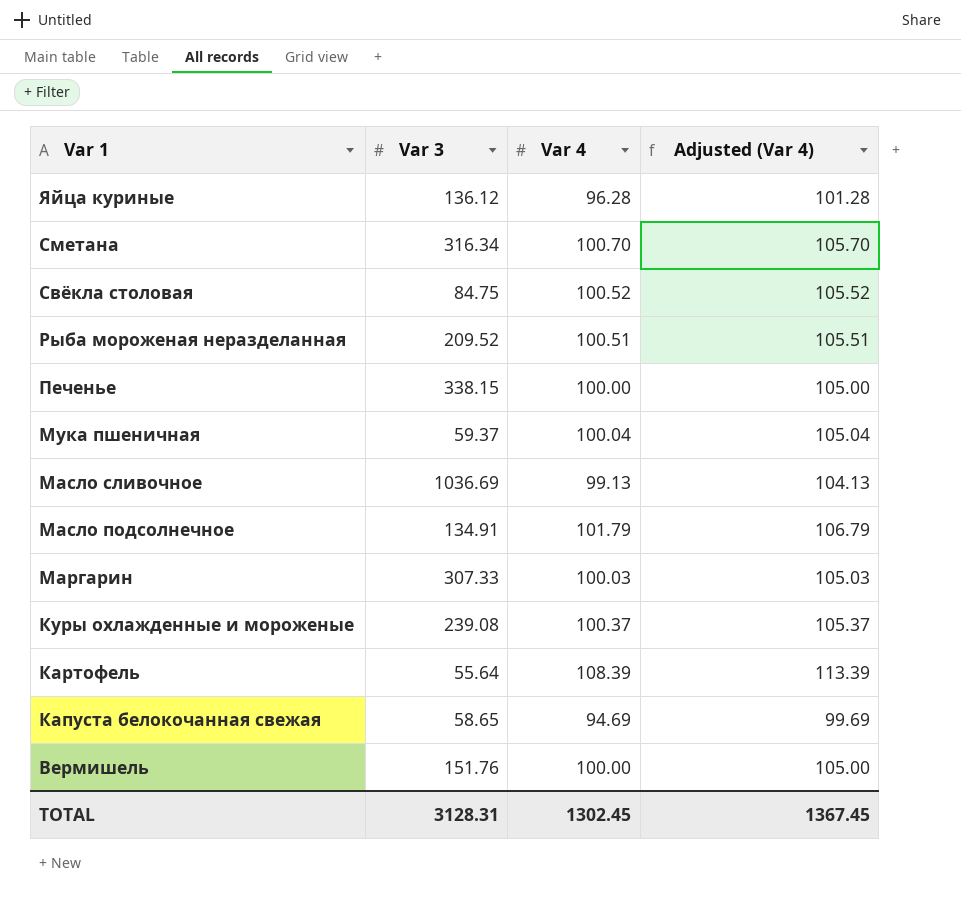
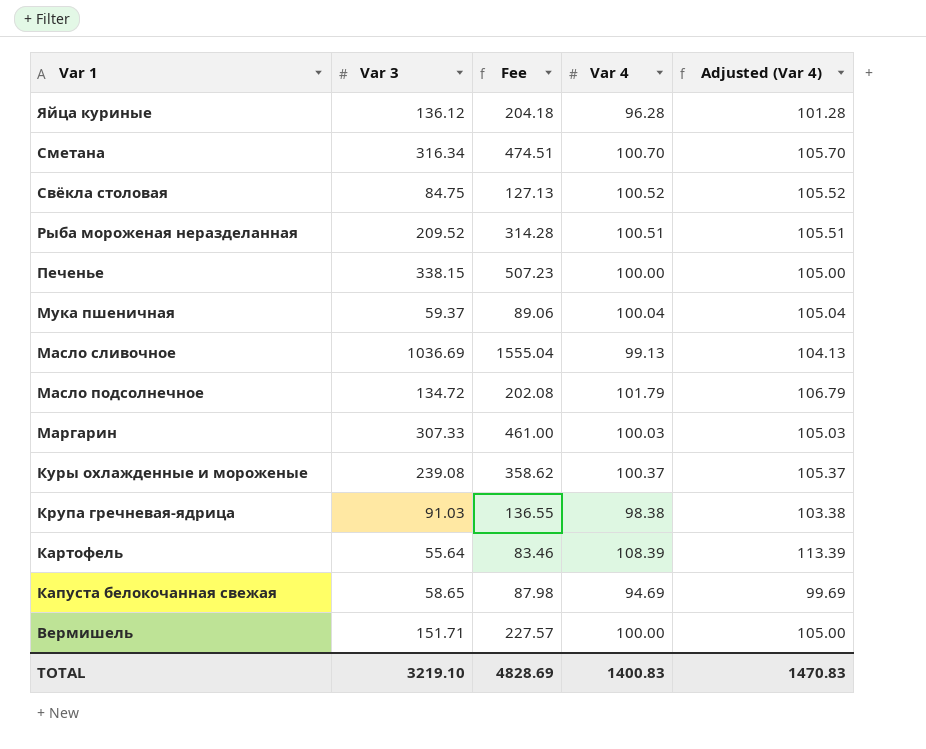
column Fee | formula: none -> [Var 3] * 1.5
Масло подсолнечное | Var 3: 134.91 -> 134.72
row Крупа гречневая-ядрица: none -> 91.03 | 136.55 | 98.38 | 103.38
Вермишель | Var 3: 151.76 -> 151.71
TOTAL | Var 3: 3128.31 -> 3219.10
TOTAL | Var 4: 1302.45 -> 1400.83
TOTAL | Adjusted (Var 4): 1367.45 -> 1470.83

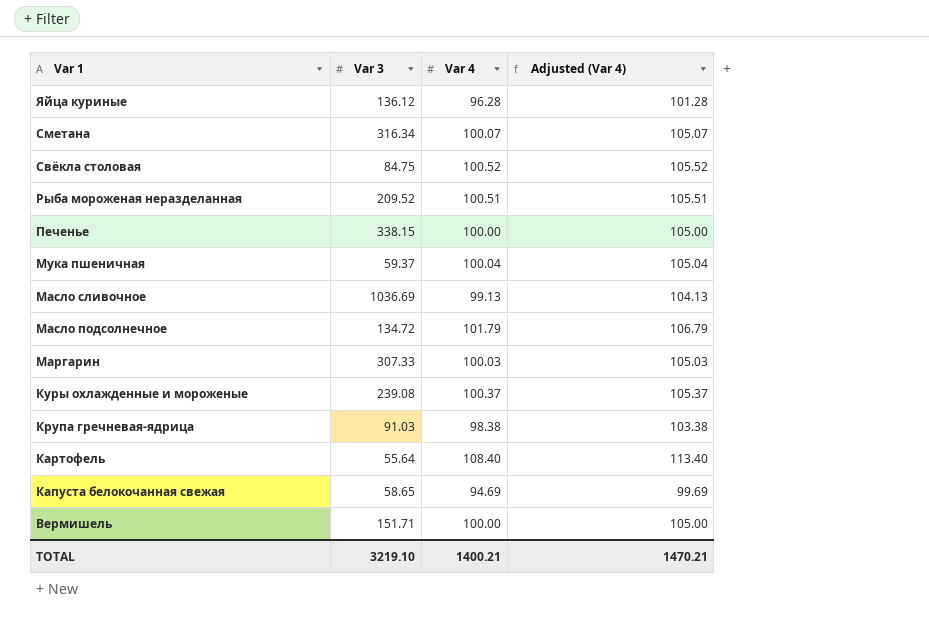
column Fee | formula: [Var 3] * 1.5 -> none
Сметана | Var 4: 100.70 -> 100.07
Сметана | Adjusted (Var 4): 105.70 -> 105.07
Картофель | Var 4: 108.39 -> 108.40
Картофель | Adjusted (Var 4): 113.39 -> 113.40
TOTAL | Var 4: 1400.83 -> 1400.21
TOTAL | Adjusted (Var 4): 1470.83 -> 1470.21

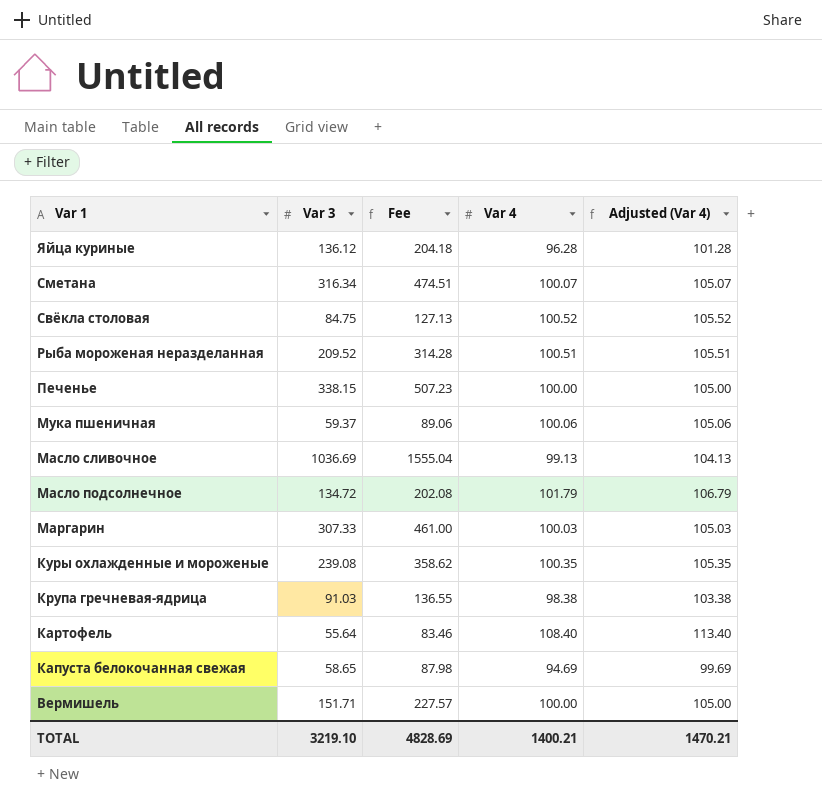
column Fee | formula: none -> [Var 3] * 1.5
Мука пшеничная | Var 4: 100.04 -> 100.06
Мука пшеничная | Adjusted (Var 4): 105.04 -> 105.06
Куры охлажденные и мороженые | Var 4: 100.37 -> 100.35
Куры охлажденные и мороженые | Adjusted (Var 4): 105.37 -> 105.35

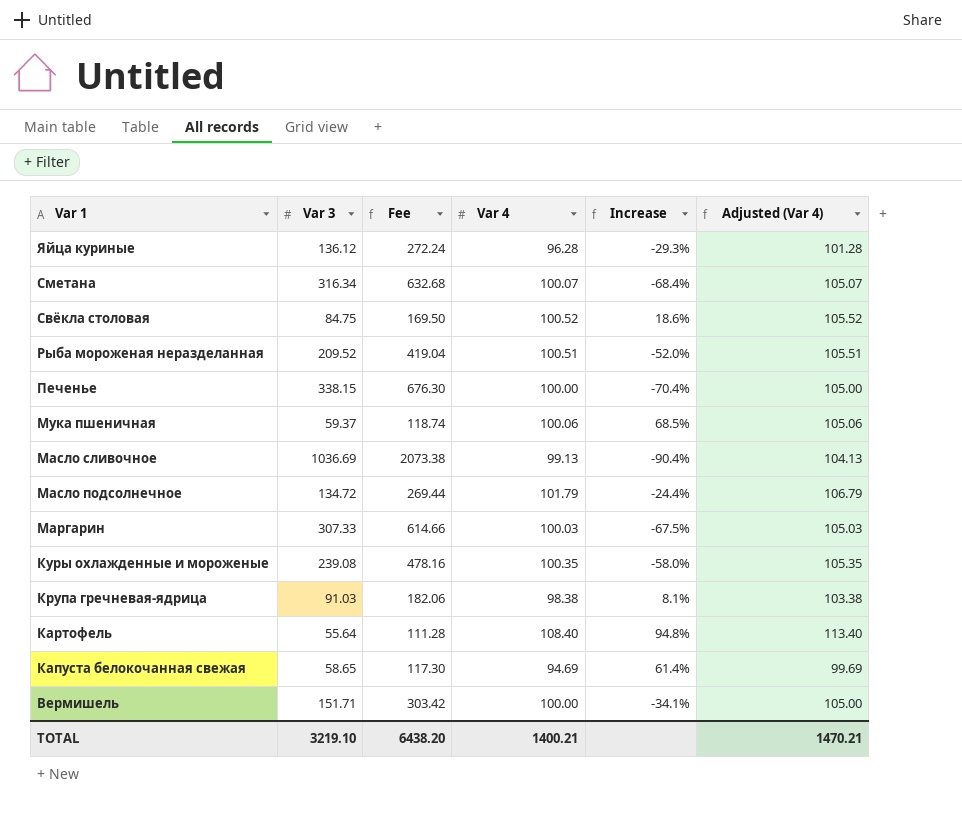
column Fee | formula: [Var 3] * 1.5 -> [Var 3] * 2
column Increase | formula: none -> ([Var 4] - [Var 3]) / [Var 3]
TOTAL | Fee: 4828.69 -> 6438.20

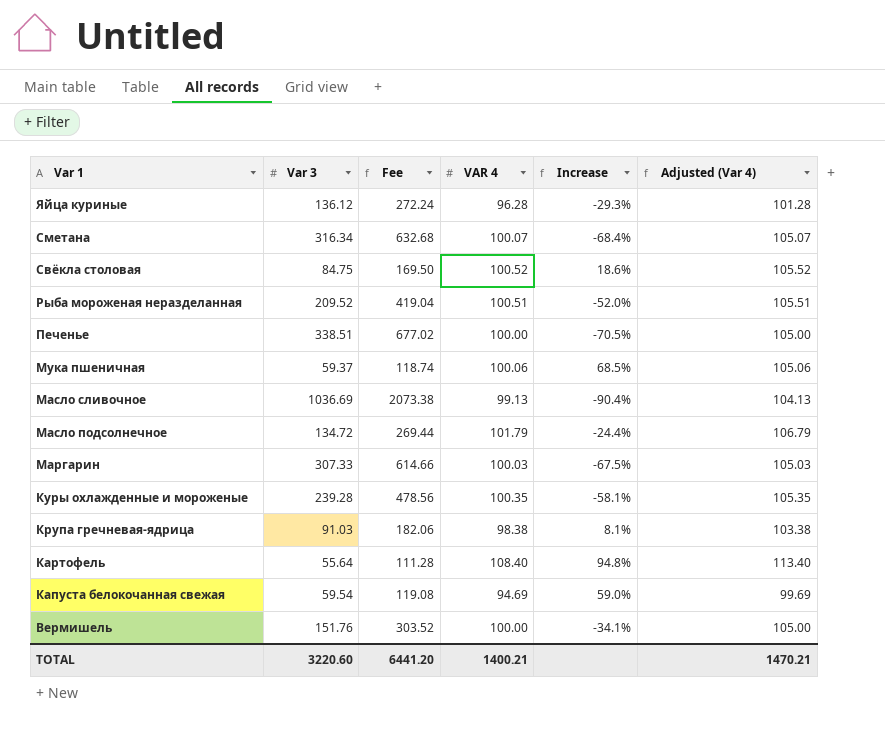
column name: Var 4 -> VAR 4
Печенье | Var 3: 338.15 -> 338.51
Печенье | Fee: 676.30 -> 677.02
Печенье | Increase: -70.4% -> -70.5%
Куры охлажденные и мороженые | Var 3: 239.08 -> 239.28
Куры охлажденные и мороженые | Fee: 478.16 -> 478.56
Куры охлажденные и мороженые | Increase: -58.0% -> -58.1%
Капуста белокочанная свежая | Var 3: 58.65 -> 59.54
Капуста белокочанная свежая | Fee: 117.30 -> 119.08
Капуста белокочанная свежая | Increase: 61.4% -> 59.0%
Вермишель | Var 3: 151.71 -> 151.76
Вермишель | Fee: 303.42 -> 303.52
TOTAL | Var 3: 3219.10 -> 3220.60
TOTAL | Fee: 6438.20 -> 6441.20

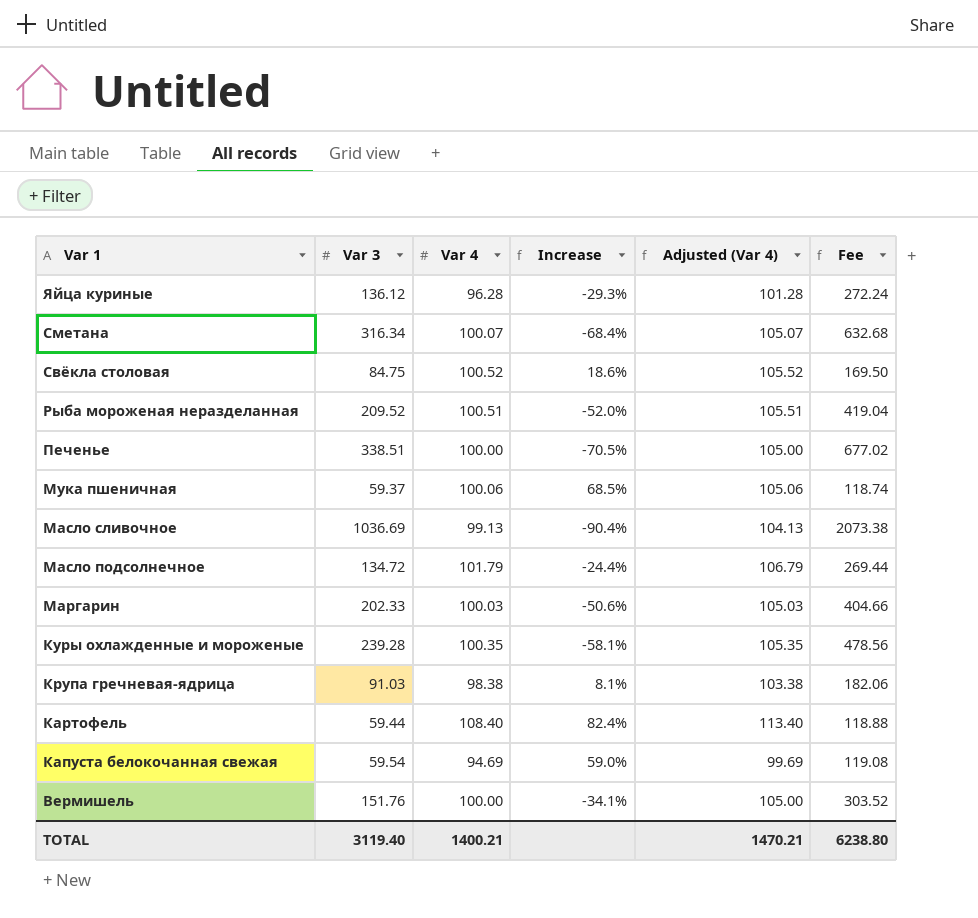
column name: VAR 4 -> Var 4
column Fee | position: 3 -> 6
Маргарин | Var 3: 307.33 -> 202.33
Маргарин | Increase: -67.5% -> -50.6%
Маргарин | Fee: 614.66 -> 404.66
Картофель | Var 3: 55.64 -> 59.44
Картофель | Increase: 94.8% -> 82.4%
Картофель | Fee: 111.28 -> 118.88
TOTAL | Var 3: 3220.60 -> 3119.40
TOTAL | Fee: 6441.20 -> 6238.80

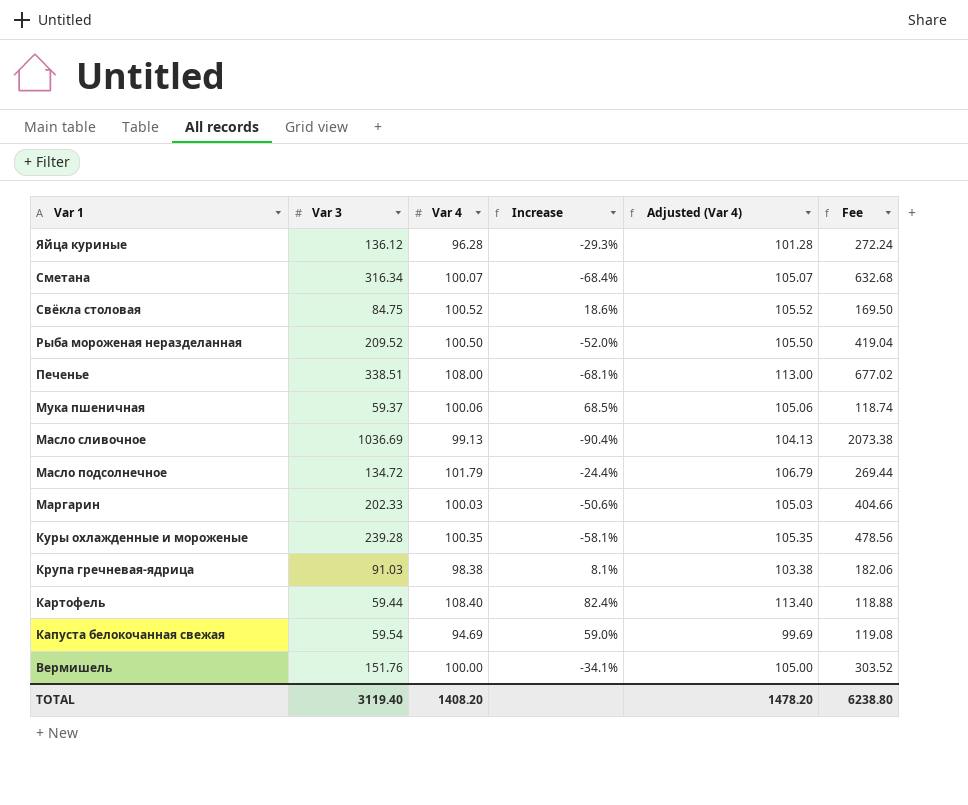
Рыба мороженая неразделанная | Var 4: 100.51 -> 100.50
Рыба мороженая неразделанная | Adjusted (Var 4): 105.51 -> 105.50
Печенье | Var 4: 100.00 -> 108.00
Печенье | Increase: -70.5% -> -68.1%
Печенье | Adjusted (Var 4): 105.00 -> 113.00
TOTAL | Var 4: 1400.21 -> 1408.20
TOTAL | Adjusted (Var 4): 1470.21 -> 1478.20

